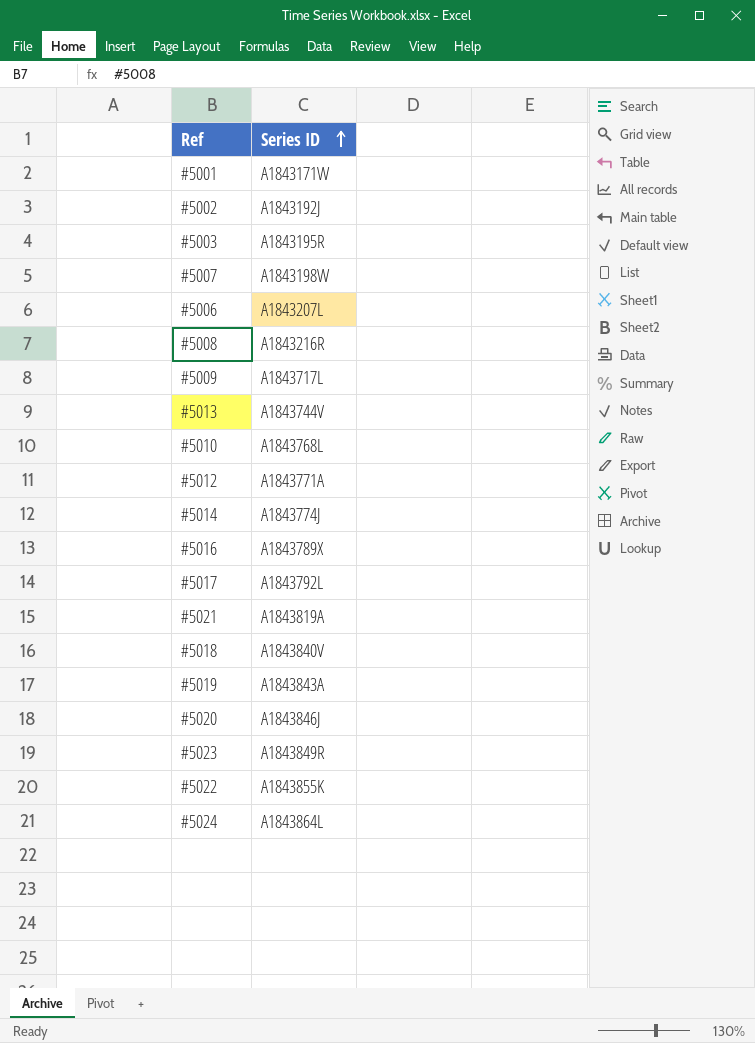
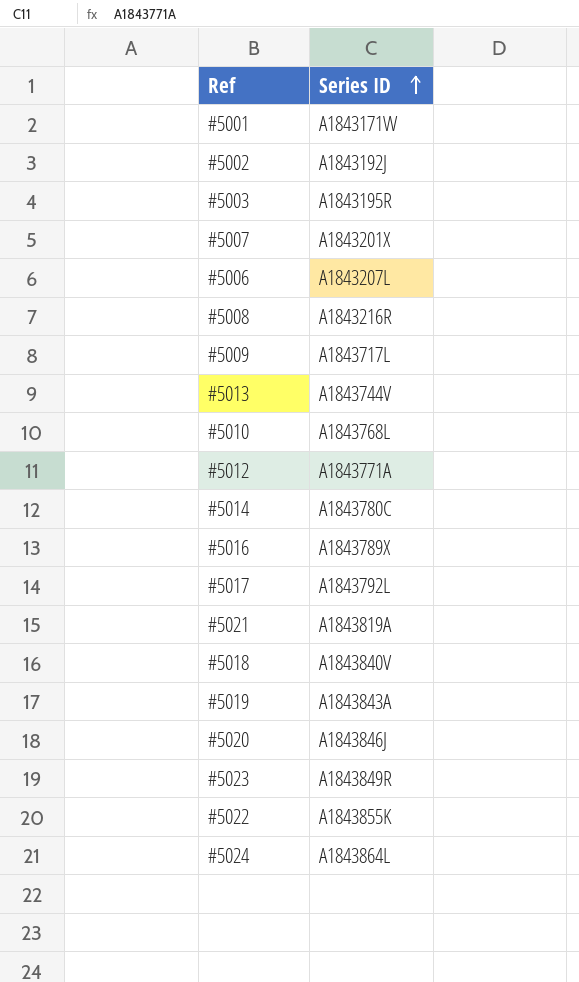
#5007 | Series ID: A1843198W -> A1843201X
#5014 | Series ID: A1843774J -> A1843780C

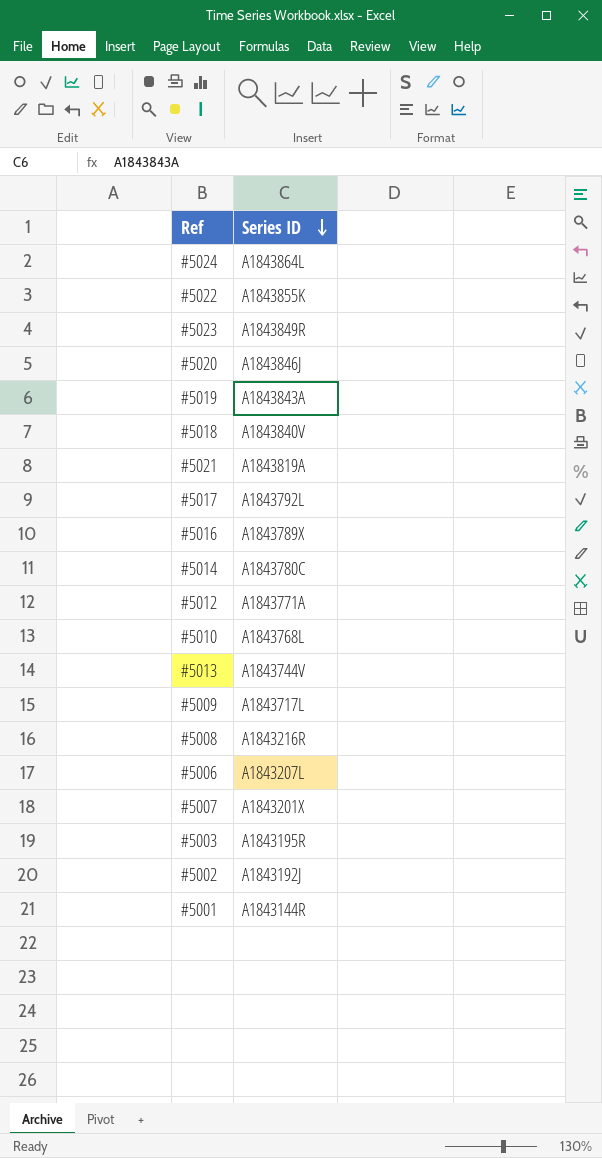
row order: Series ID ascending -> Series ID descending
#5001 | Series ID: A1843171W -> A1843144R

